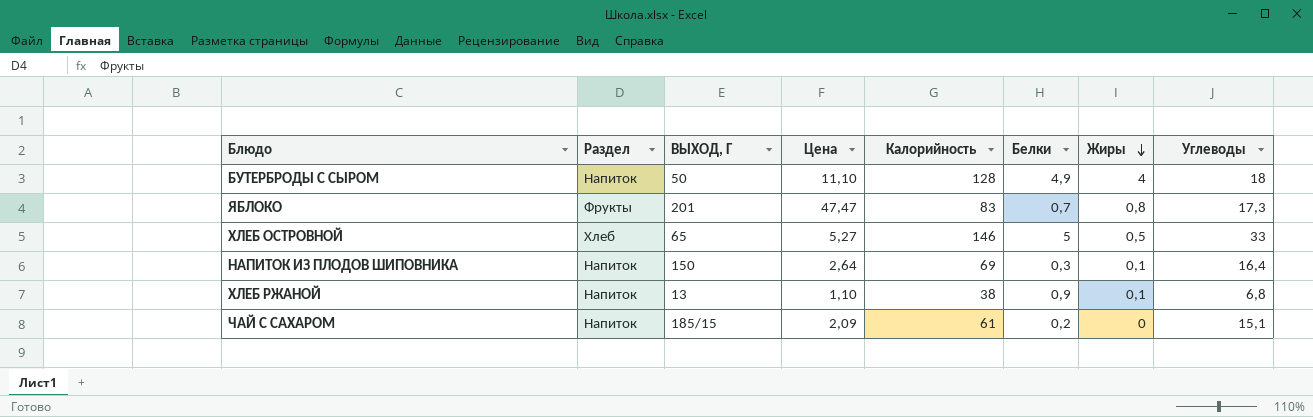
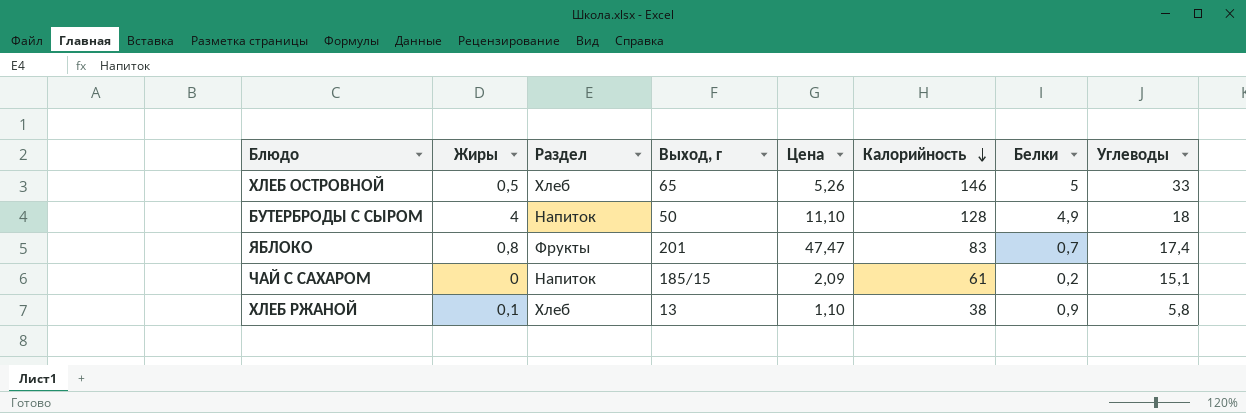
row order: Жиры descending -> Калорийность descending
column Жиры | position: 7 -> 2
column name: ВЫХОД, Г -> Выход, г
row НАПИТОК ИЗ ПЛОДОВ ШИПОВНИКА: Напиток | 150 | 2,64 | 69 | 0,3 | 0,1 | 16,4 -> none
ХЛЕБ ОСТРОВНОЙ | Цена: 5,27 -> 5,26
ЯБЛОКО | Углеводы: 17,3 -> 17,4
ХЛЕБ РЖАНОЙ | Раздел: Напиток -> Хлеб
ХЛЕБ РЖАНОЙ | Углеводы: 6,8 -> 5,8

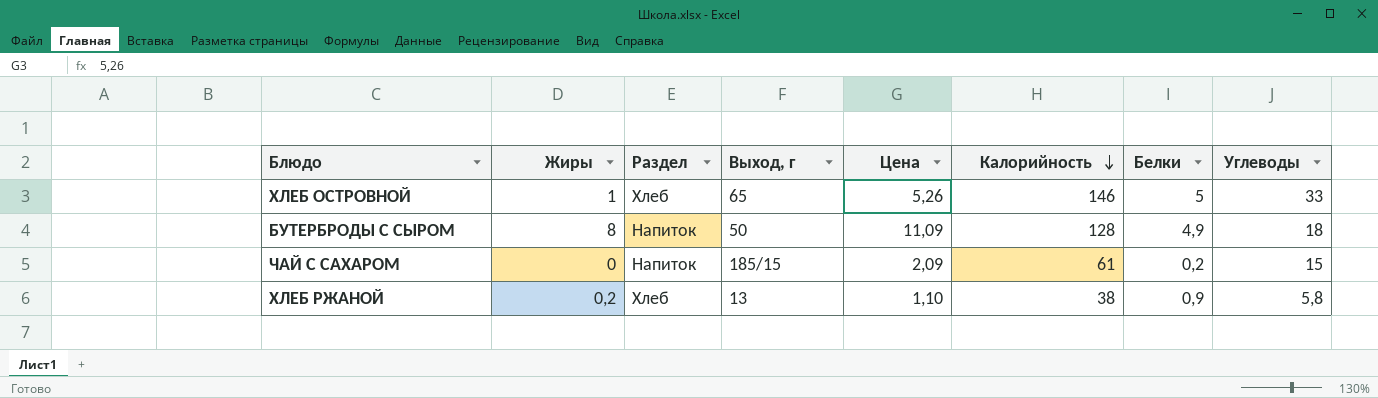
row ЯБЛОКО: 0,8 | Фрукты | 201 | 47,47 | 83 | 0,7 | 17,4 -> none
ХЛЕБ ОСТРОВНОЙ | Жиры: 0,5 -> 1
БУТЕРБРОДЫ С СЫРОМ | Жиры: 4 -> 8
БУТЕРБРОДЫ С СЫРОМ | Цена: 11,10 -> 11,09
ЧАЙ С САХАРОМ | Углеводы: 15,1 -> 15
ХЛЕБ РЖАНОЙ | Жиры: 0,1 -> 0,2

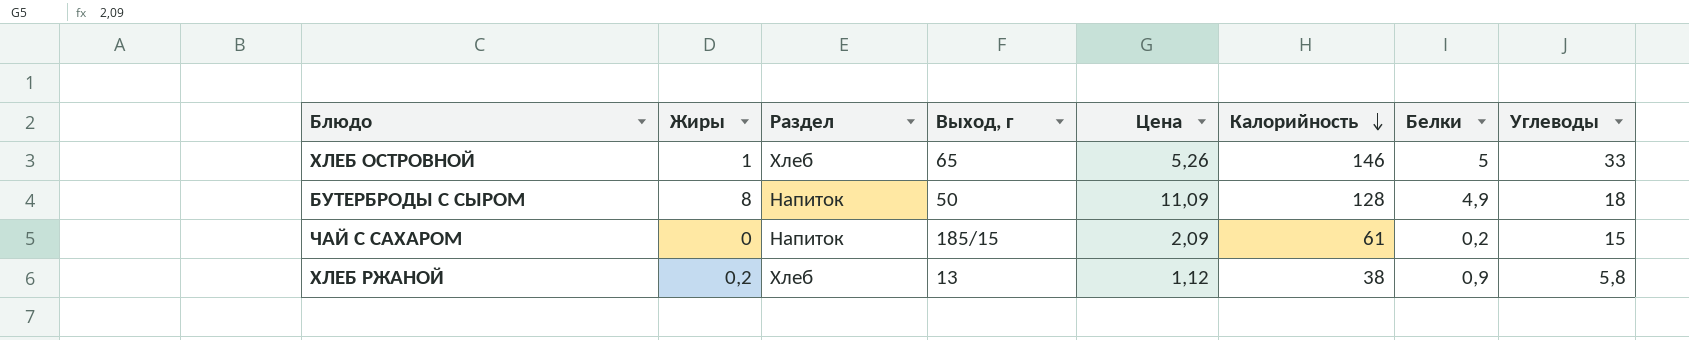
ХЛЕБ РЖАНОЙ | Цена: 1,10 -> 1,12

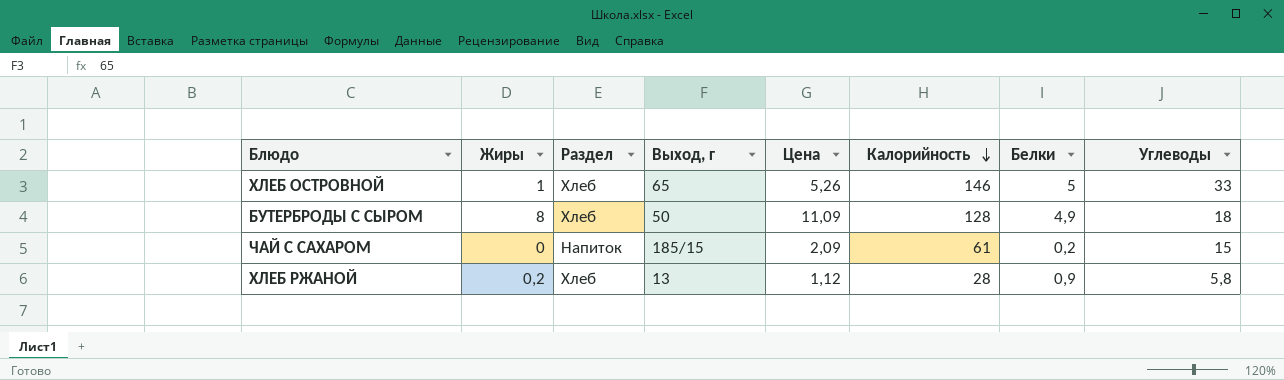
БУТЕРБРОДЫ С СЫРОМ | Раздел: Напиток -> Хлеб
ХЛЕБ РЖАНОЙ | Калорийность: 38 -> 28

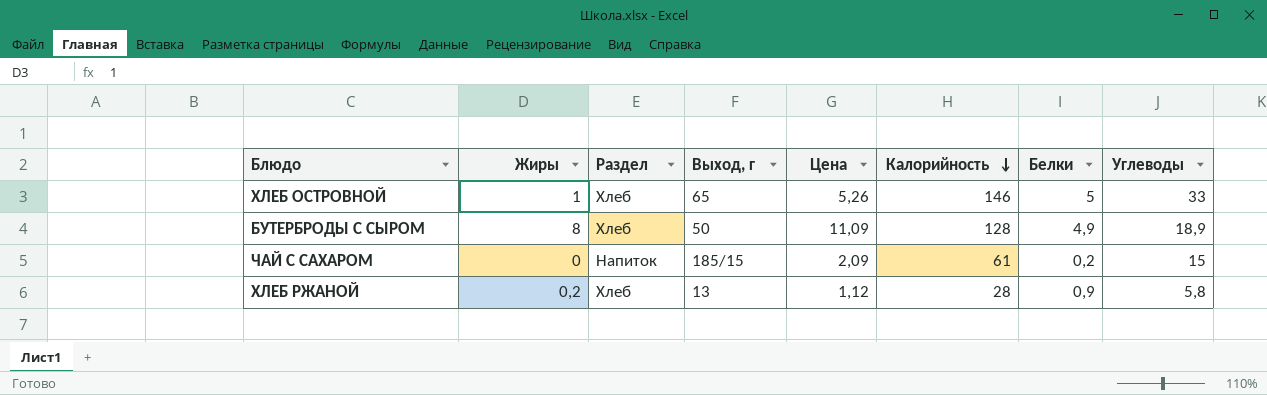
БУТЕРБРОДЫ С СЫРОМ | Углеводы: 18 -> 18,9

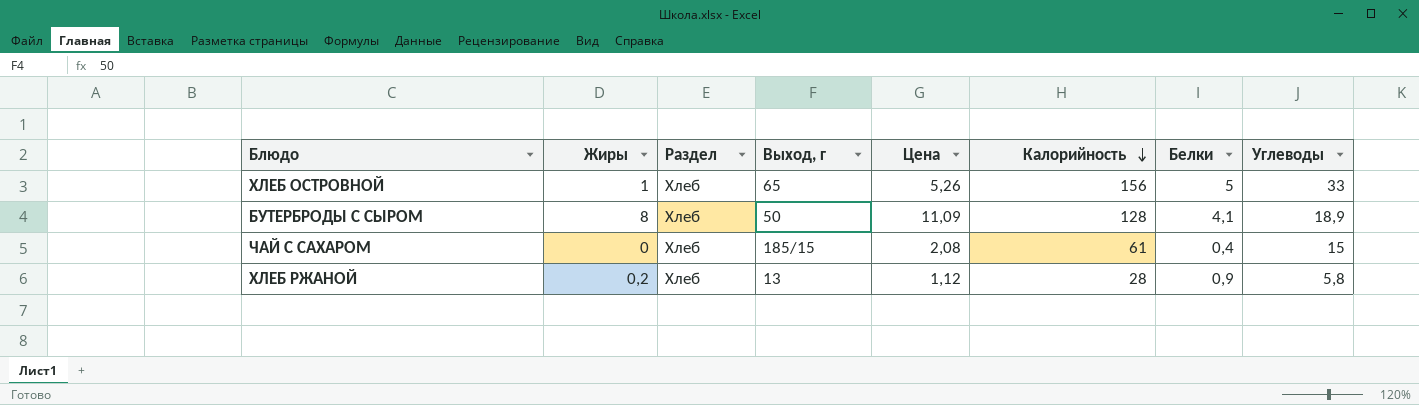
ХЛЕБ ОСТРОВНОЙ | Калорийность: 146 -> 156
БУТЕРБРОДЫ С СЫРОМ | Белки: 4,9 -> 4,1
ЧАЙ С САХАРОМ | Раздел: Напиток -> Хлеб
ЧАЙ С САХАРОМ | Цена: 2,09 -> 2,08
ЧАЙ С САХАРОМ | Белки: 0,2 -> 0,4

